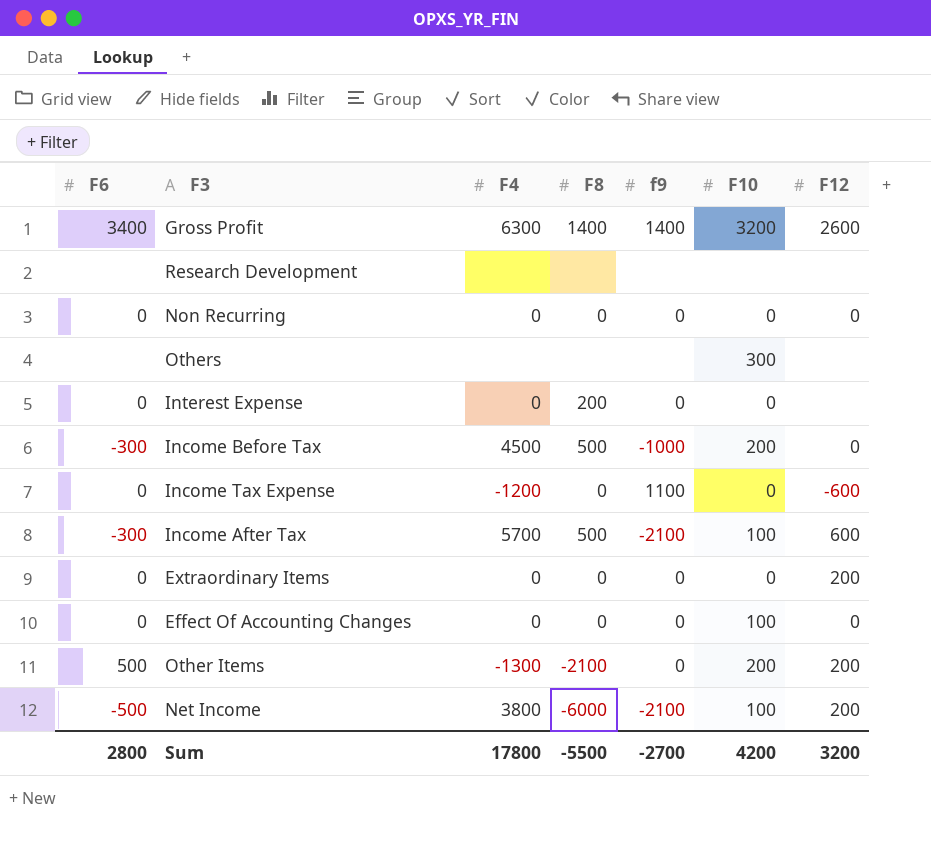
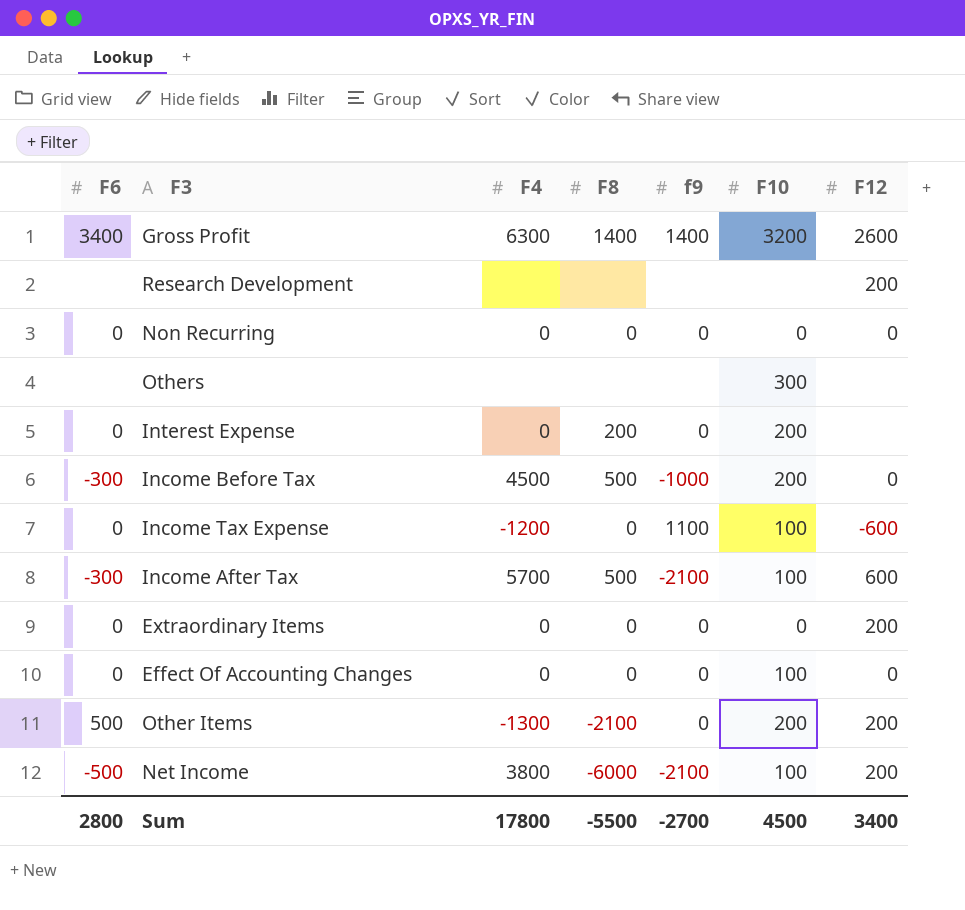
Research Development | F12: none -> 200
Interest Expense | F10: 0 -> 200
Income Tax Expense | F10: 0 -> 100
Sum | F10: 4200 -> 4500
Sum | F12: 3200 -> 3400

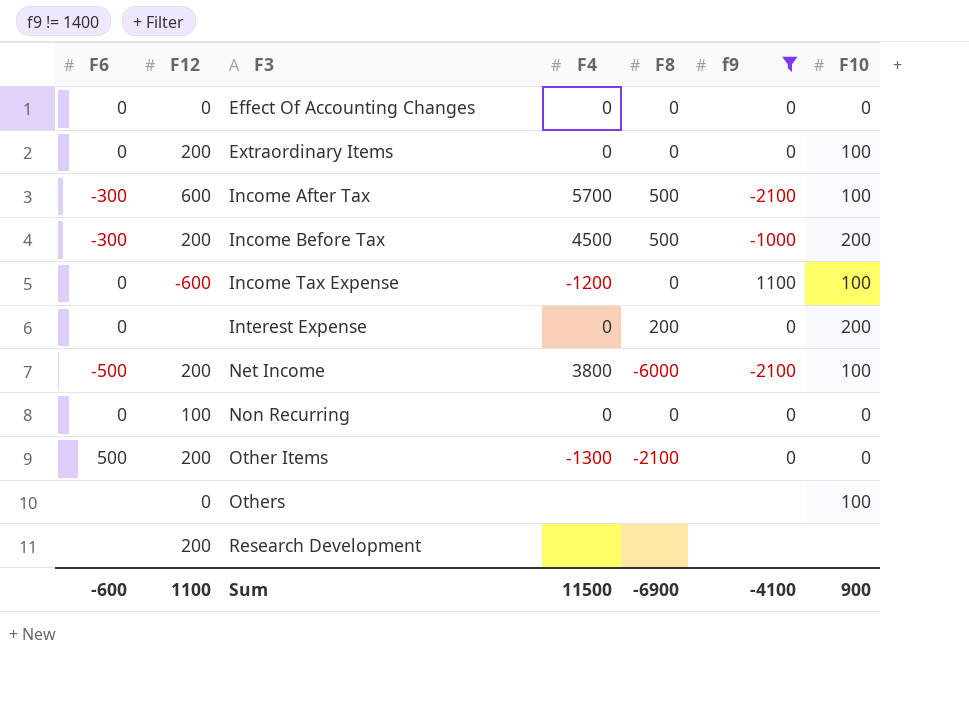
filter: none -> f9 != 1400
row order: none -> F3 ascending
column F12 | position: 7 -> 2
Effect Of Accounting Changes | F10: 100 -> 0
Extraordinary Items | F10: 0 -> 100
Income Before Tax | F12: 0 -> 200
Non Recurring | F12: 0 -> 100
Other Items | F10: 200 -> 0
Others | F12: none -> 0
Others | F10: 300 -> 100
Sum | F6: 2800 -> -600
Sum | F12: 3400 -> 1100
Sum | F4: 17800 -> 11500
Sum | F8: -5500 -> -6900
Sum | f9: -2700 -> -4100
Sum | F10: 4500 -> 900

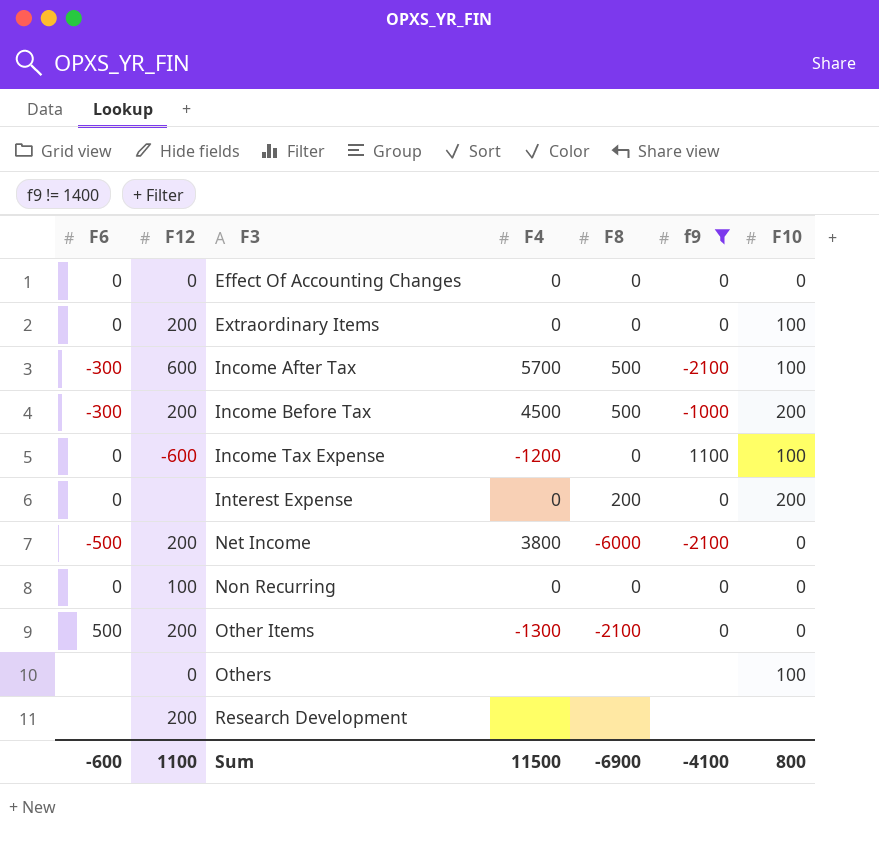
Net Income | F10: 100 -> 0
Sum | F10: 900 -> 800

